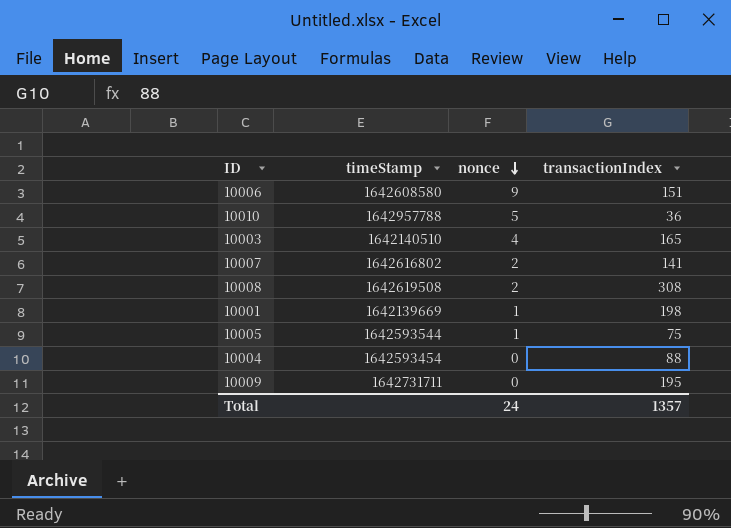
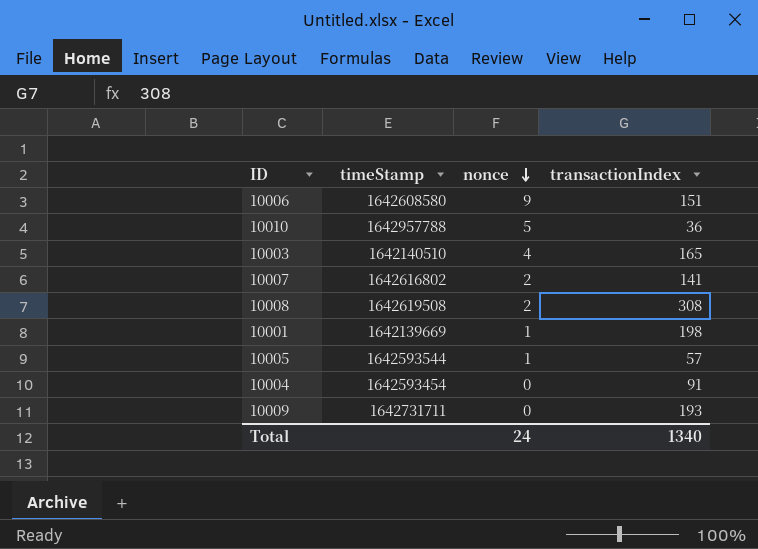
10005 | transactionIndex: 75 -> 57
10004 | transactionIndex: 88 -> 91
10009 | transactionIndex: 195 -> 193
Total | transactionIndex: 1357 -> 1340

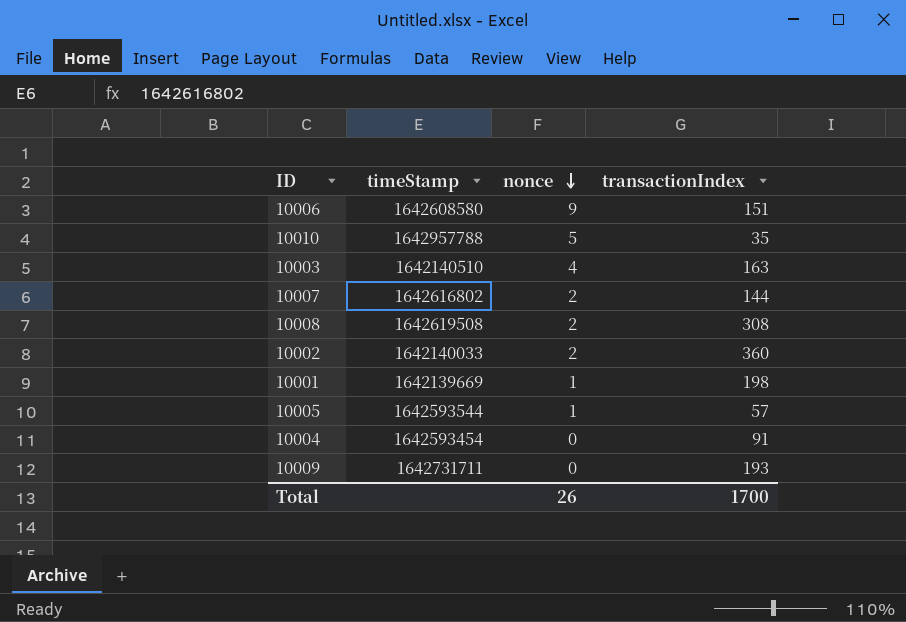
10010 | transactionIndex: 36 -> 35
10003 | transactionIndex: 165 -> 163
10007 | transactionIndex: 141 -> 144
row 10002: none -> 1642140033 | 2 | 360
Total | nonce: 24 -> 26
Total | transactionIndex: 1340 -> 1700

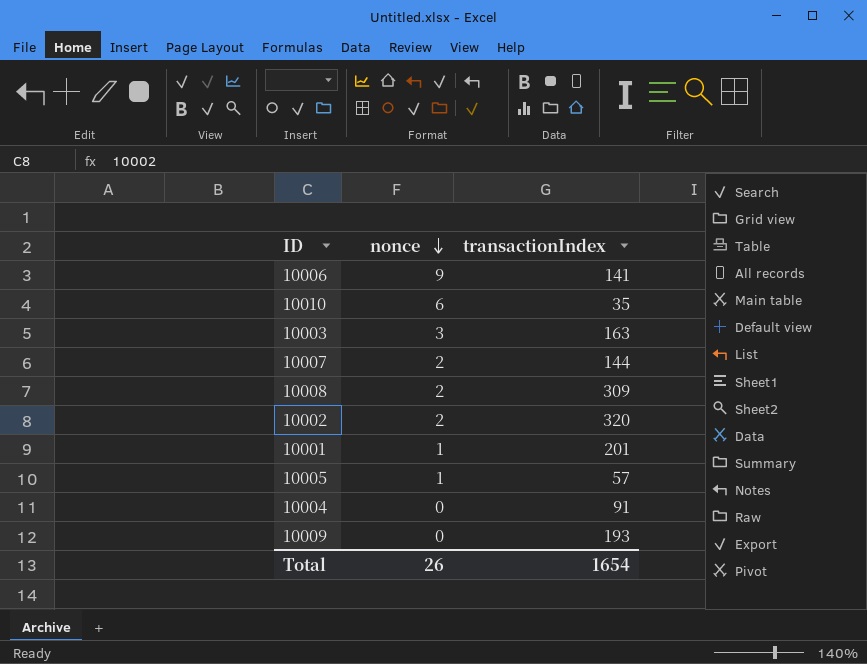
column timeStamp | position: 2 -> none
10006 | transactionIndex: 151 -> 141
10010 | nonce: 5 -> 6
10003 | nonce: 4 -> 3
10008 | transactionIndex: 308 -> 309
10002 | transactionIndex: 360 -> 320
10001 | transactionIndex: 198 -> 201
Total | transactionIndex: 1700 -> 1654

